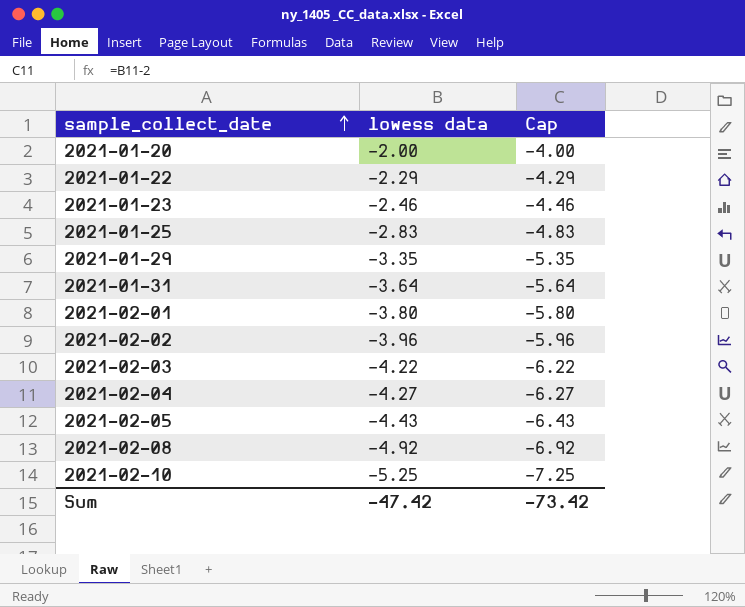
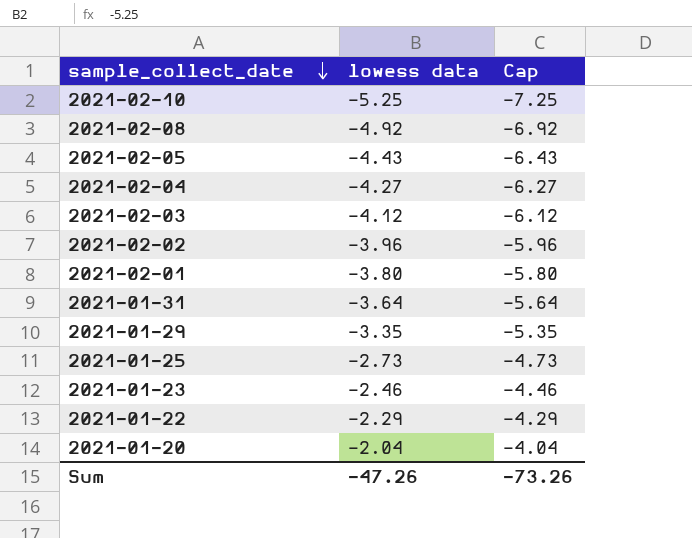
row order: sample_collect_date ascending -> sample_collect_date descending
2021-02-03 | lowess data: -4.22 -> -4.12
2021-02-03 | Cap: -6.22 -> -6.12
2021-01-25 | lowess data: -2.83 -> -2.73
2021-01-25 | Cap: -4.83 -> -4.73
2021-01-20 | lowess data: -2.00 -> -2.04
2021-01-20 | Cap: -4.00 -> -4.04
Sum | lowess data: -47.42 -> -47.26
Sum | Cap: -73.42 -> -73.26

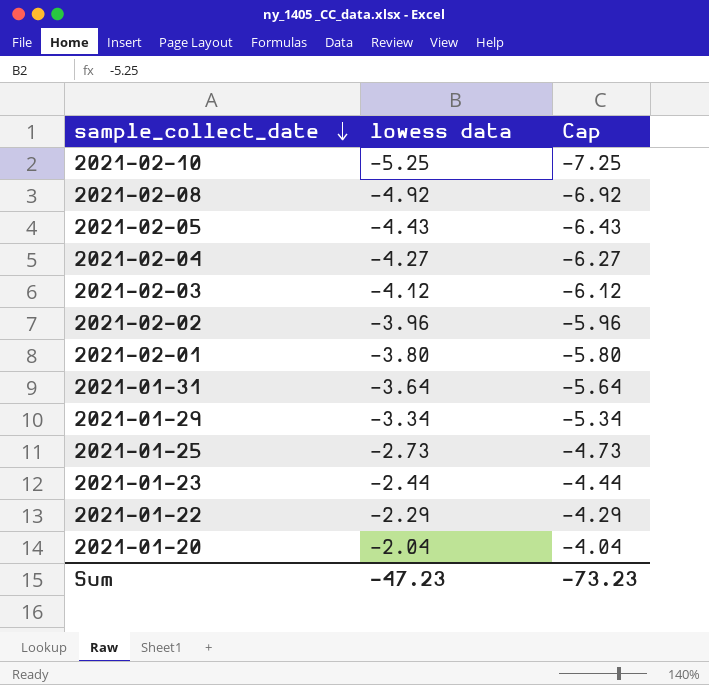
2021-01-29 | lowess data: -3.35 -> -3.34
2021-01-29 | Cap: -5.35 -> -5.34
2021-01-23 | lowess data: -2.46 -> -2.44
2021-01-23 | Cap: -4.46 -> -4.44
Sum | lowess data: -47.26 -> -47.23
Sum | Cap: -73.26 -> -73.23

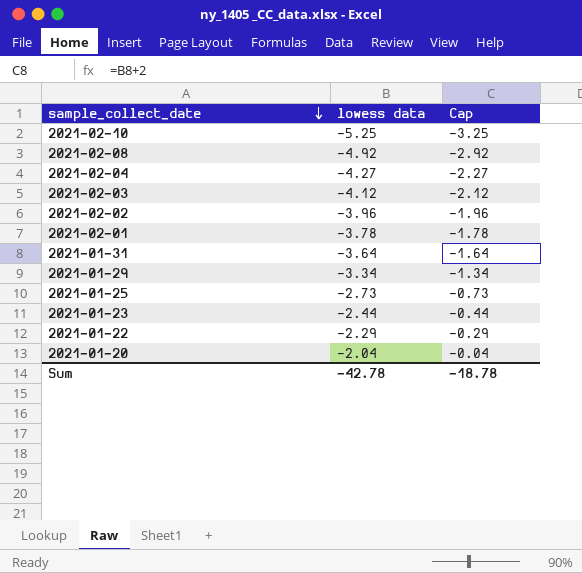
column Cap | formula: [lowess data] - 2 -> [lowess data] + 2
row 2021-02-05: -4.43 | -6.43 -> none
2021-02-01 | lowess data: -3.80 -> -3.78
Sum | lowess data: -47.23 -> -42.78
Sum | Cap: -73.23 -> -18.78

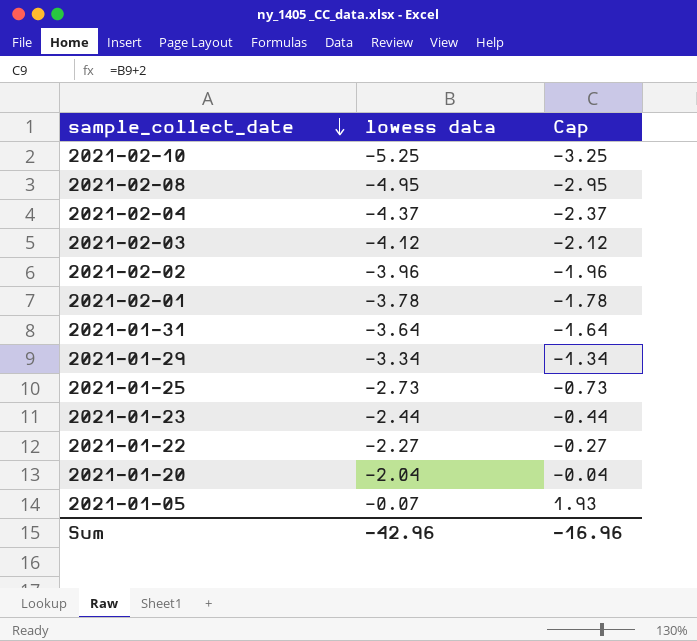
2021-02-08 | lowess data: -4.92 -> -4.95
2021-02-08 | Cap: -2.92 -> -2.95
2021-02-04 | lowess data: -4.27 -> -4.37
2021-02-04 | Cap: -2.27 -> -2.37
2021-01-22 | lowess data: -2.29 -> -2.27
2021-01-22 | Cap: -0.29 -> -0.27
row 2021-01-05: none -> -0.07 | 1.93
Sum | lowess data: -42.78 -> -42.96
Sum | Cap: -18.78 -> -16.96

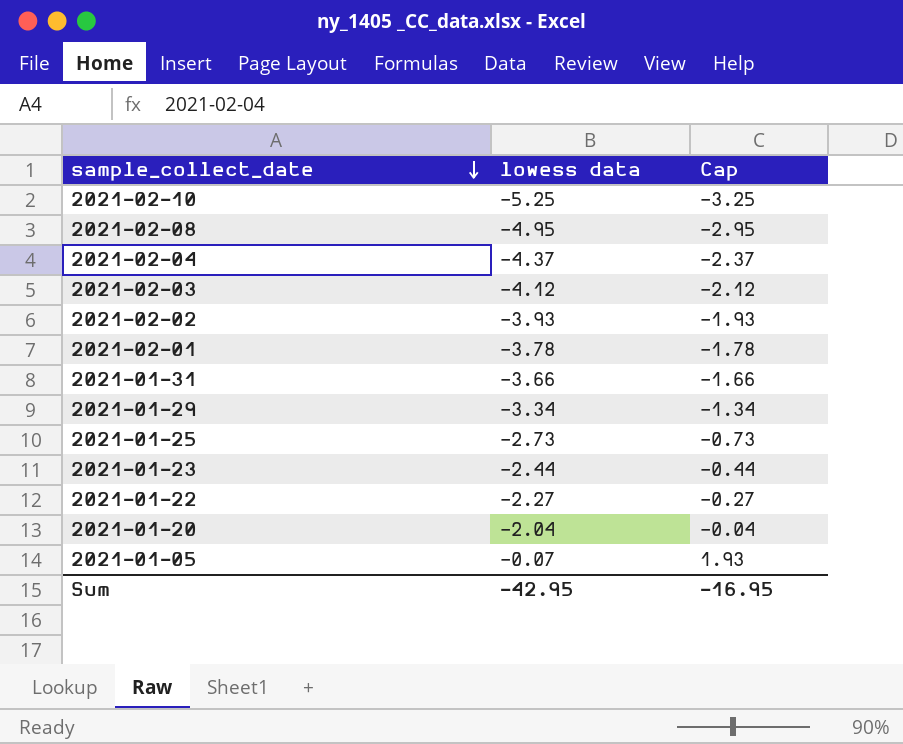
2021-02-02 | lowess data: -3.96 -> -3.93
2021-02-02 | Cap: -1.96 -> -1.93
2021-01-31 | lowess data: -3.64 -> -3.66
2021-01-31 | Cap: -1.64 -> -1.66
Sum | lowess data: -42.96 -> -42.95
Sum | Cap: -16.96 -> -16.95

